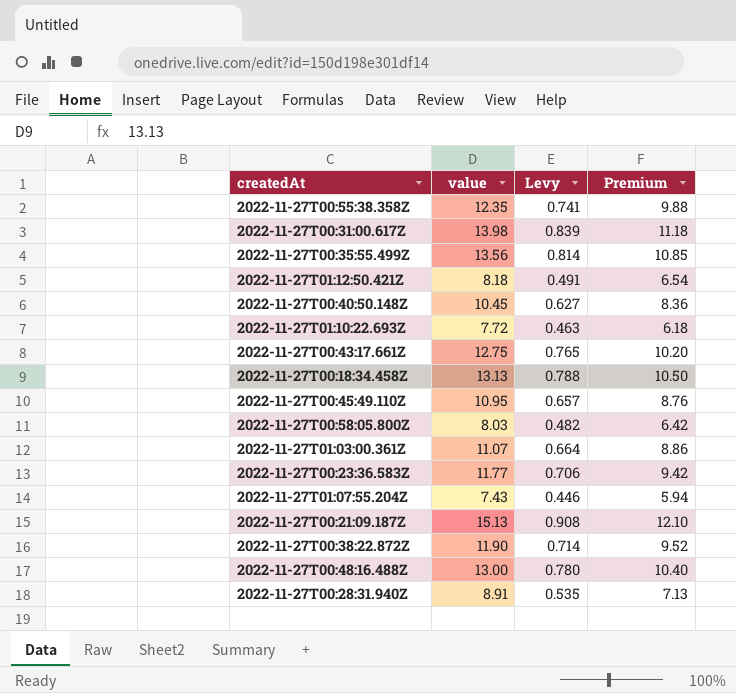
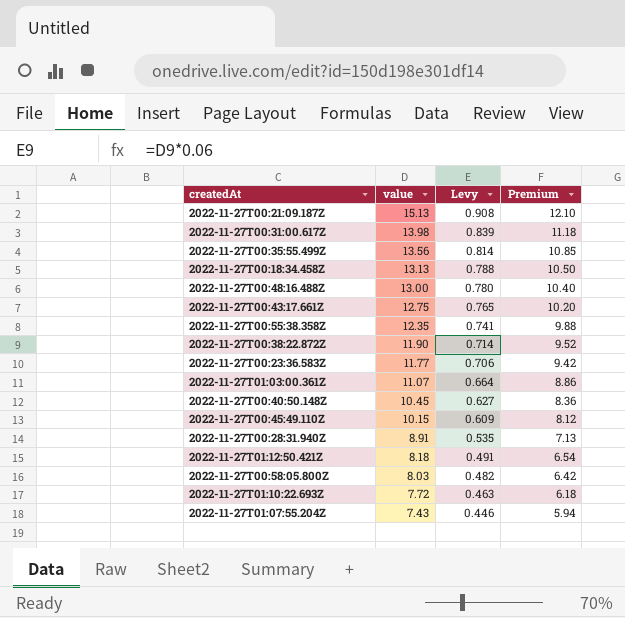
row order: none -> value descending
2022-11-27T00:45:49.110Z | value: 10.95 -> 10.15
2022-11-27T00:45:49.110Z | Levy: 0.657 -> 0.609
2022-11-27T00:45:49.110Z | Premium: 8.76 -> 8.12

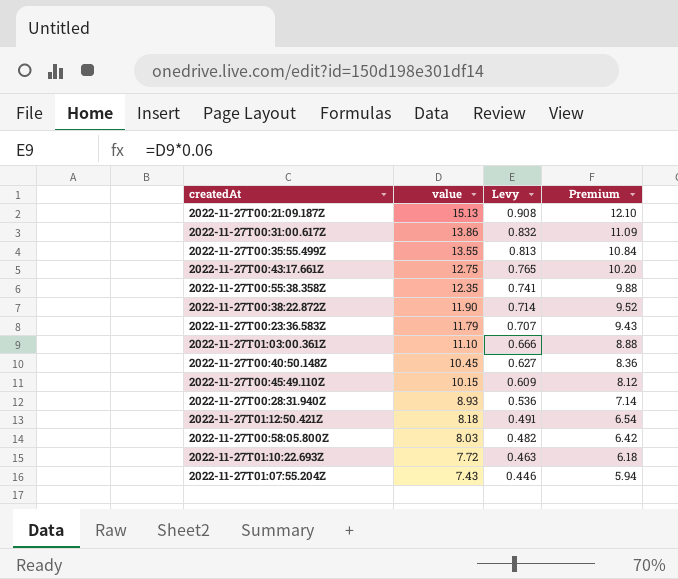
row 2022-11-27T00:18:34.458Z: 13.13 | 0.788 | 10.50 -> none
row 2022-11-27T00:48:16.488Z: 13.00 | 0.780 | 10.40 -> none
2022-11-27T00:31:00.617Z | value: 13.98 -> 13.86
2022-11-27T00:31:00.617Z | Levy: 0.839 -> 0.832
2022-11-27T00:31:00.617Z | Premium: 11.18 -> 11.09
2022-11-27T00:35:55.499Z | value: 13.56 -> 13.55
2022-11-27T00:35:55.499Z | Levy: 0.814 -> 0.813
2022-11-27T00:35:55.499Z | Premium: 10.85 -> 10.84
2022-11-27T00:23:36.583Z | value: 11.77 -> 11.79
2022-11-27T00:23:36.583Z | Levy: 0.706 -> 0.707
2022-11-27T00:23:36.583Z | Premium: 9.42 -> 9.43
2022-11-27T01:03:00.361Z | value: 11.07 -> 11.10
2022-11-27T01:03:00.361Z | Levy: 0.664 -> 0.666
2022-11-27T01:03:00.361Z | Premium: 8.86 -> 8.88
2022-11-27T00:28:31.940Z | value: 8.91 -> 8.93
2022-11-27T00:28:31.940Z | Levy: 0.535 -> 0.536
2022-11-27T00:28:31.940Z | Premium: 7.13 -> 7.14

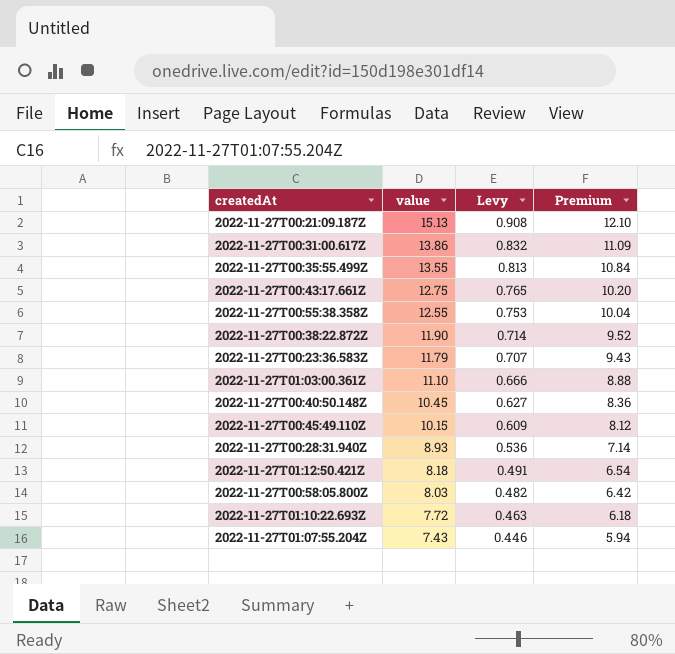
2022-11-27T00:55:38.358Z | value: 12.35 -> 12.55
2022-11-27T00:55:38.358Z | Levy: 0.741 -> 0.753
2022-11-27T00:55:38.358Z | Premium: 9.88 -> 10.04

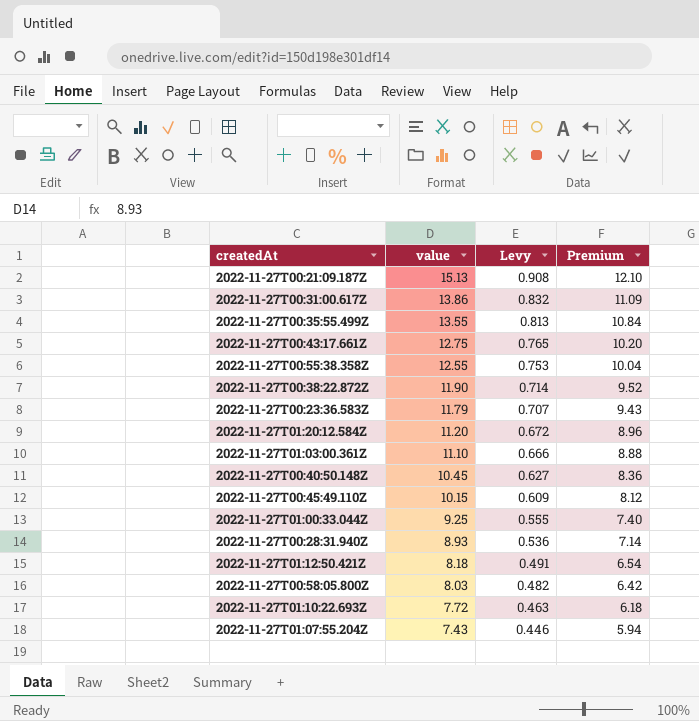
row 2022-11-27T01:20:12.584Z: none -> 11.20 | 0.672 | 8.96
row 2022-11-27T01:00:33.044Z: none -> 9.25 | 0.555 | 7.40

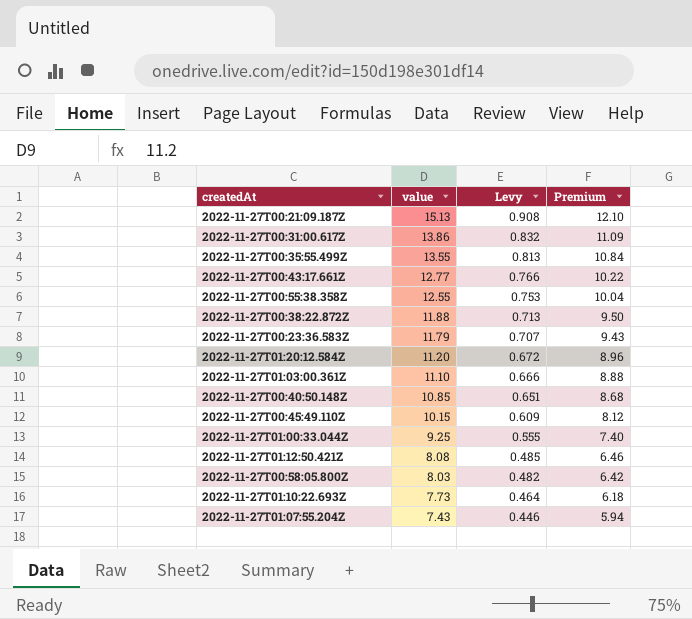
row 2022-11-27T00:28:31.940Z: 8.93 | 0.536 | 7.14 -> none
2022-11-27T00:43:17.661Z | value: 12.75 -> 12.77
2022-11-27T00:43:17.661Z | Levy: 0.765 -> 0.766
2022-11-27T00:43:17.661Z | Premium: 10.20 -> 10.22
2022-11-27T00:38:22.872Z | value: 11.90 -> 11.88
2022-11-27T00:38:22.872Z | Levy: 0.714 -> 0.713
2022-11-27T00:38:22.872Z | Premium: 9.52 -> 9.50
2022-11-27T00:40:50.148Z | value: 10.45 -> 10.85
2022-11-27T00:40:50.148Z | Levy: 0.627 -> 0.651
2022-11-27T00:40:50.148Z | Premium: 8.36 -> 8.68
2022-11-27T01:12:50.421Z | value: 8.18 -> 8.08
2022-11-27T01:12:50.421Z | Levy: 0.491 -> 0.485
2022-11-27T01:12:50.421Z | Premium: 6.54 -> 6.46
2022-11-27T01:10:22.693Z | value: 7.72 -> 7.73
2022-11-27T01:10:22.693Z | Levy: 0.463 -> 0.464

